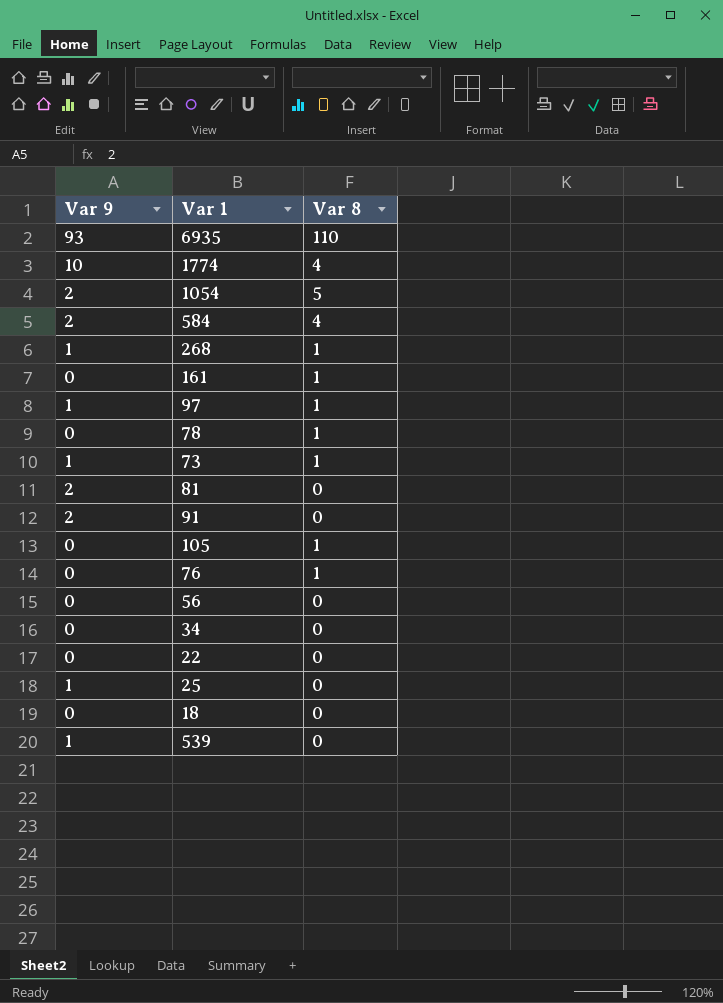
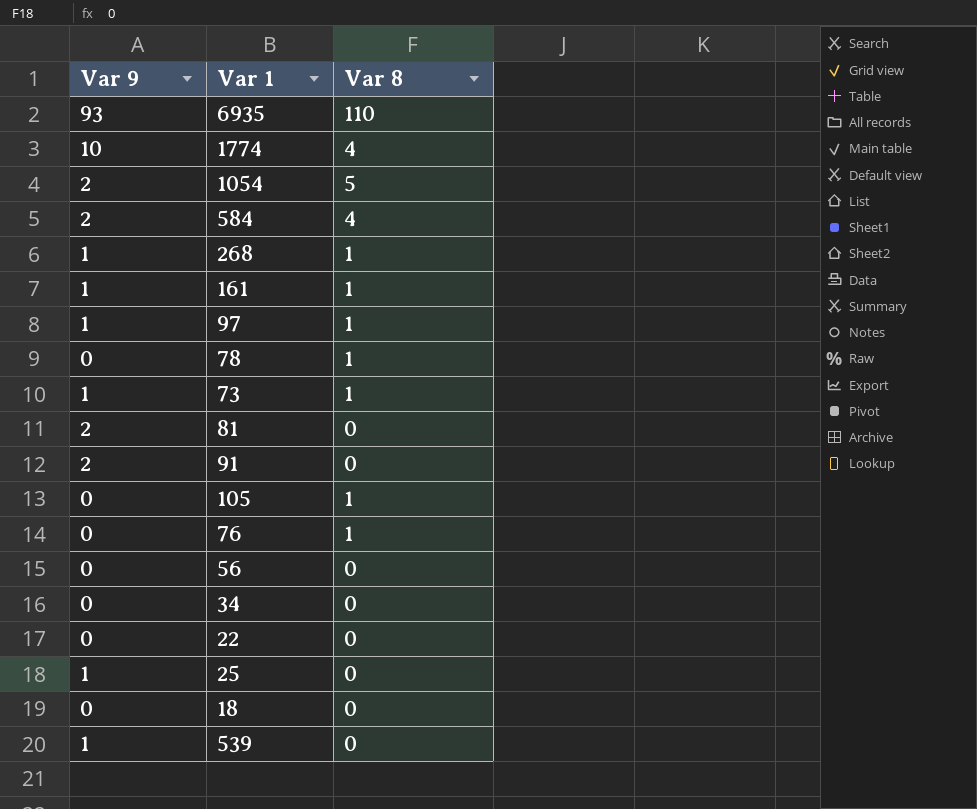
161 | Var 9: 0 -> 1

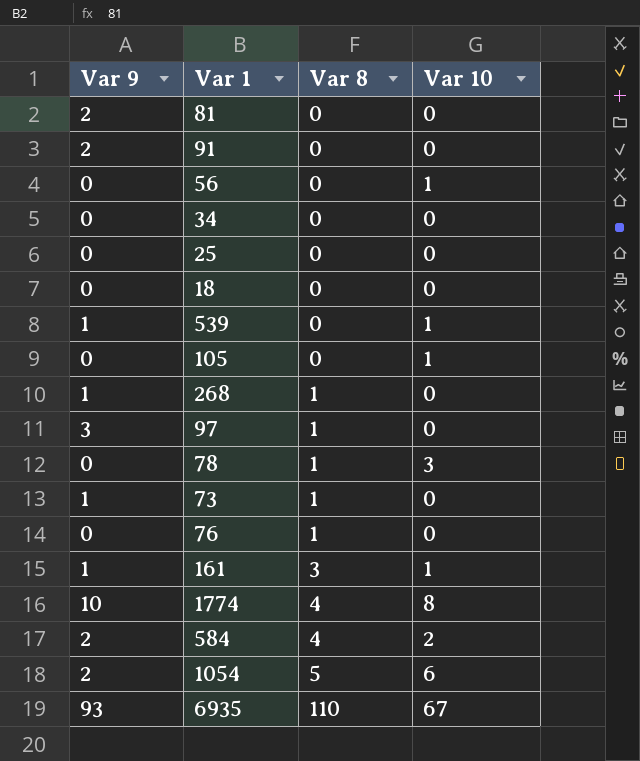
row order: none -> Var 8 ascending
column Var 10 | position: none -> 4
row 22: 0 | 0 -> none
25 | Var 9: 1 -> 0
105 | Var 8: 1 -> 0
97 | Var 9: 1 -> 3
161 | Var 8: 1 -> 3

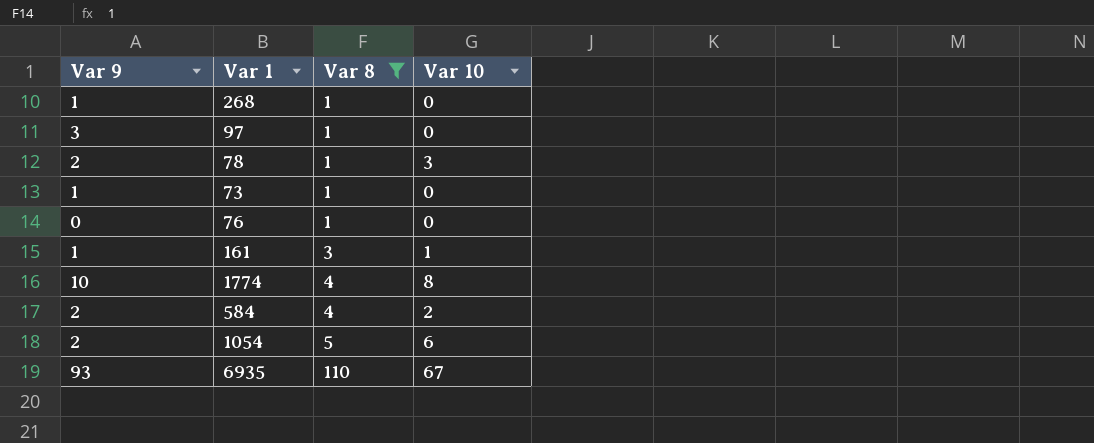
filter: none -> Var 8 != 0
78 | Var 9: 0 -> 2

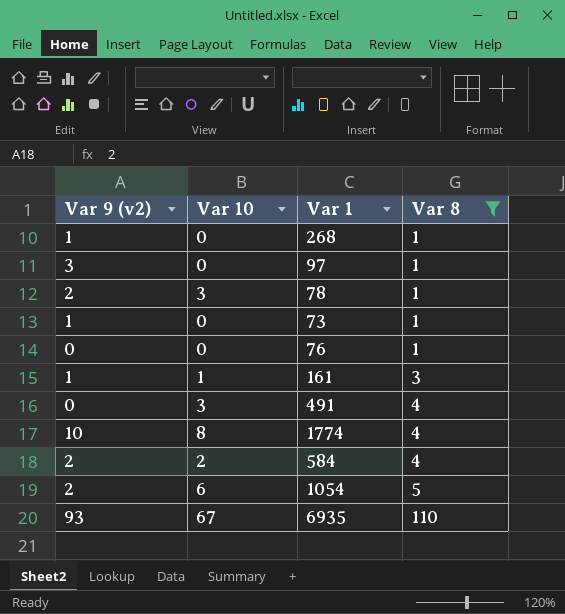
column name: Var 9 -> Var 9 (v2)
column Var 10 | position: 4 -> 2
row 491: none -> 0 | 3 | 4

